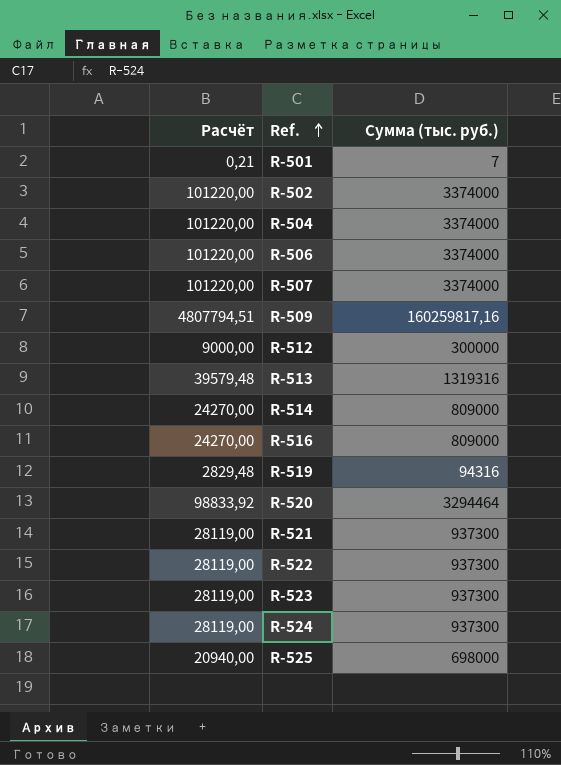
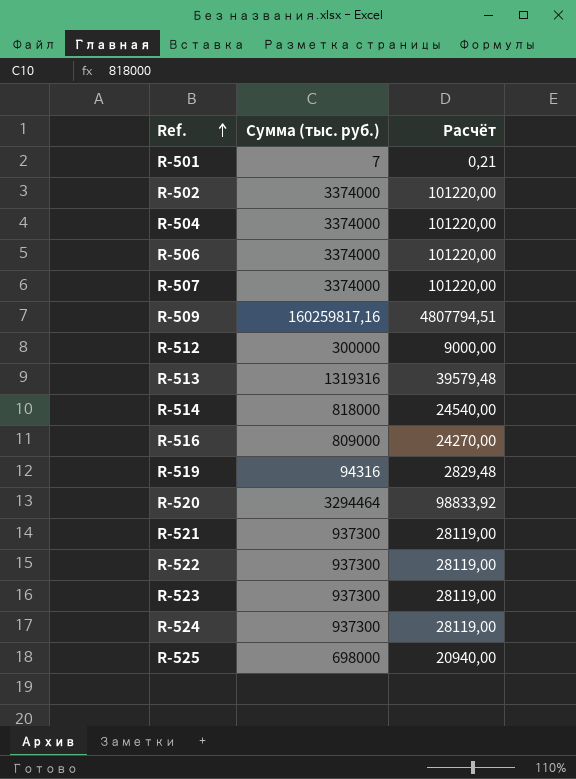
column Расчёт | position: 1 -> 3
R-514 | Сумма (тыс. руб.): 809000 -> 818000
R-514 | Расчёт: 24270,00 -> 24540,00

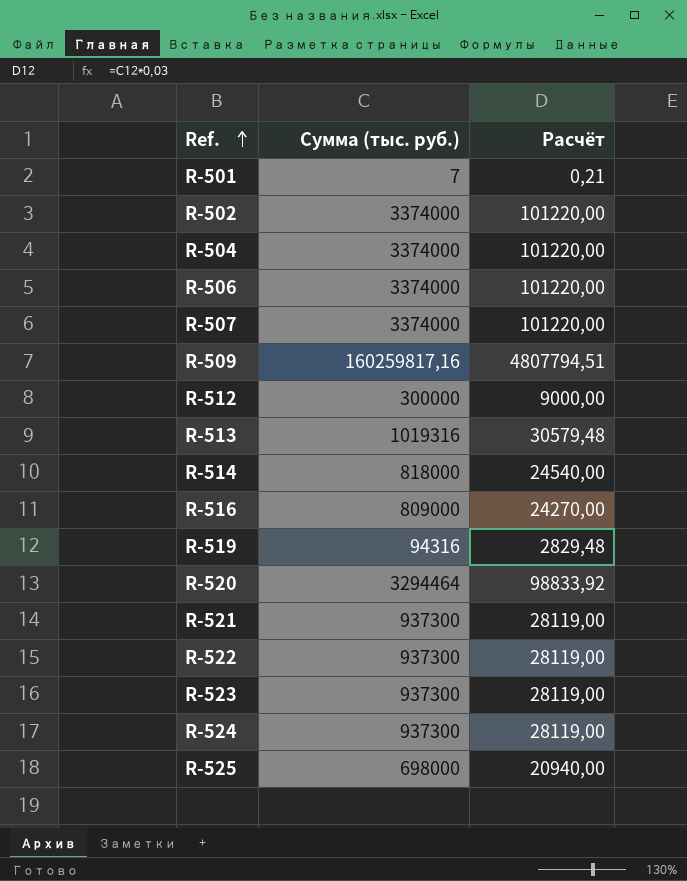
R-513 | Сумма (тыс. руб.): 1319316 -> 1019316
R-513 | Расчёт: 39579,48 -> 30579,48

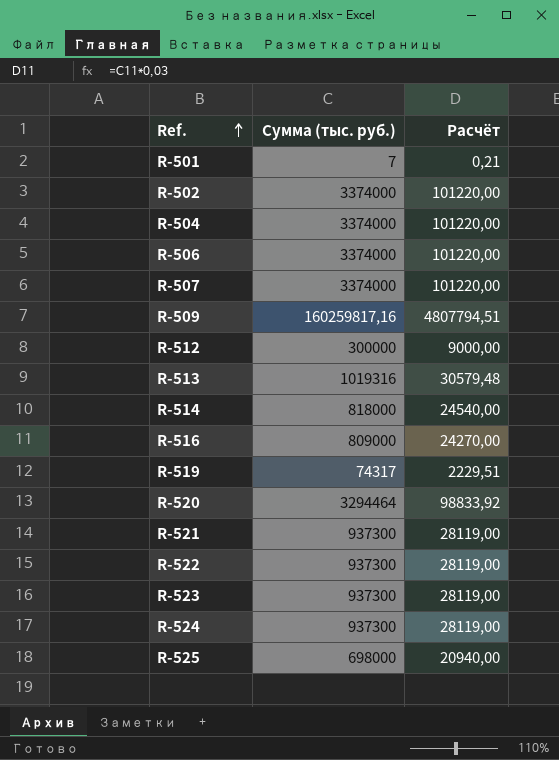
R-519 | Сумма (тыс. руб.): 94316 -> 74317
R-519 | Расчёт: 2829,48 -> 2229,51

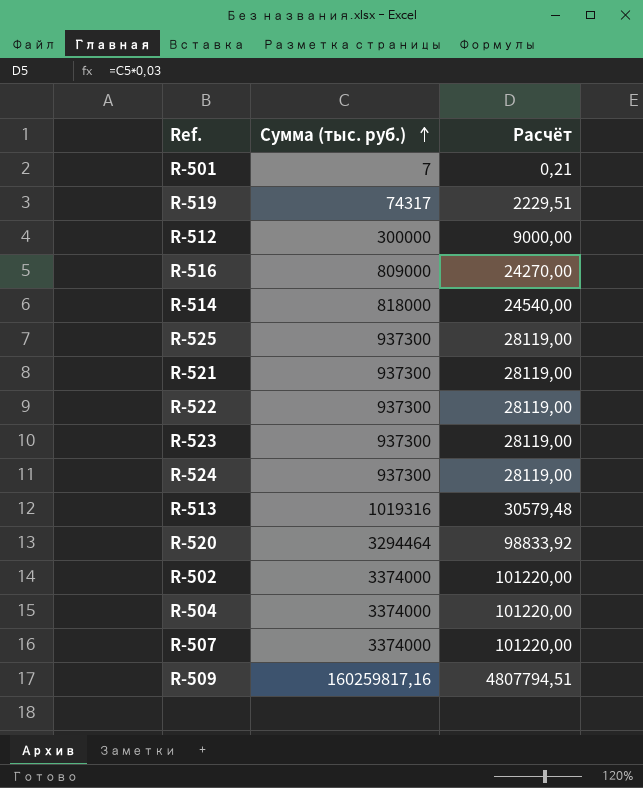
row order: Ref. ascending -> Сумма (тыс. руб.) ascending
row R-506: 3374000 | 101220,00 -> none
R-525 | Сумма (тыс. руб.): 698000 -> 937300
R-525 | Расчёт: 20940,00 -> 28119,00

